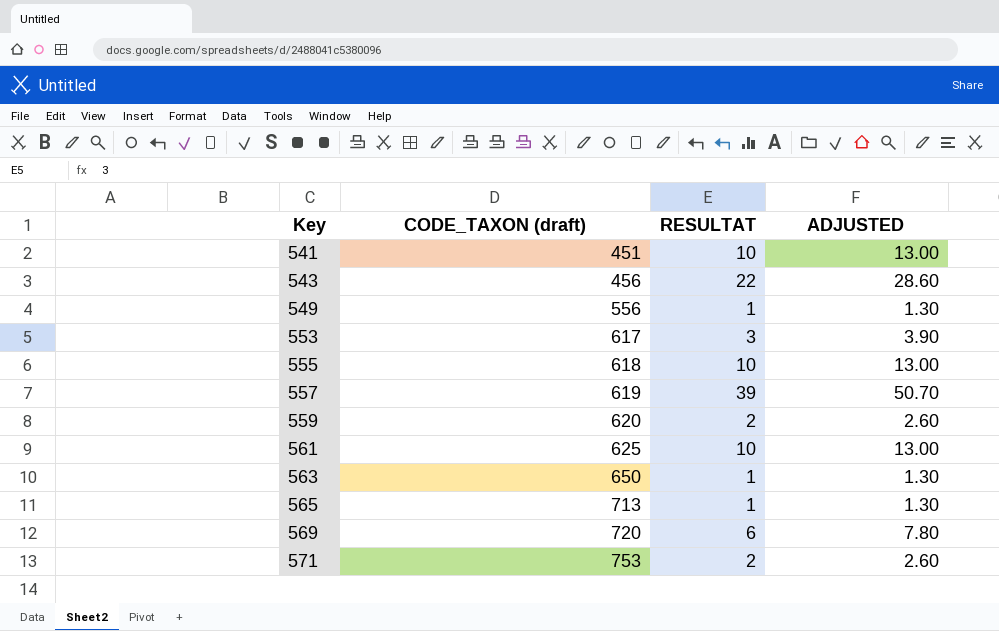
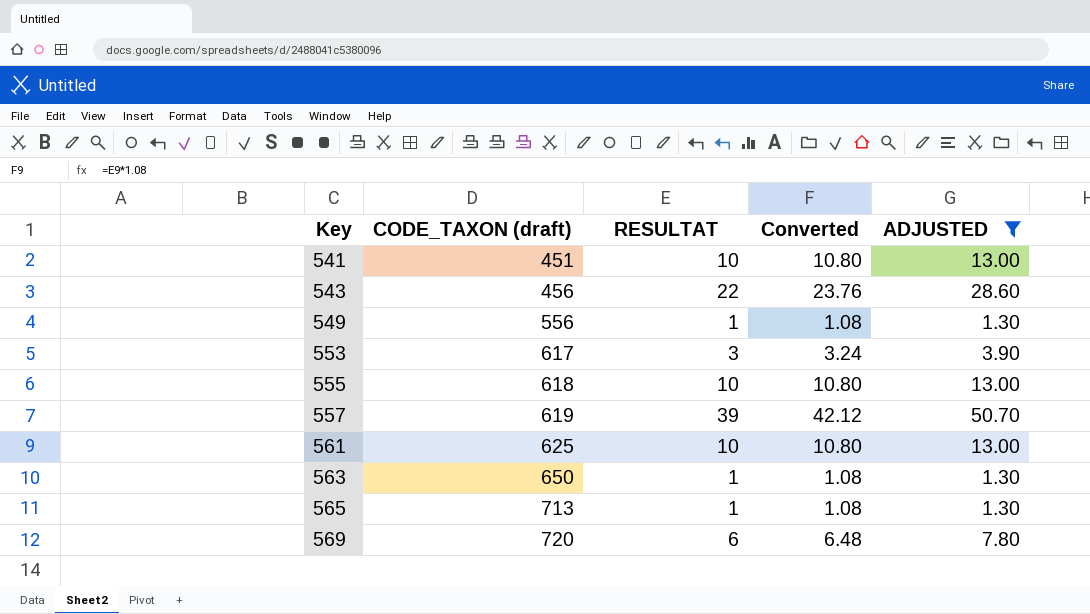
filter: none -> ADJUSTED != 2.60
column Converted | formula: none -> [RESULTAT] * 1.08

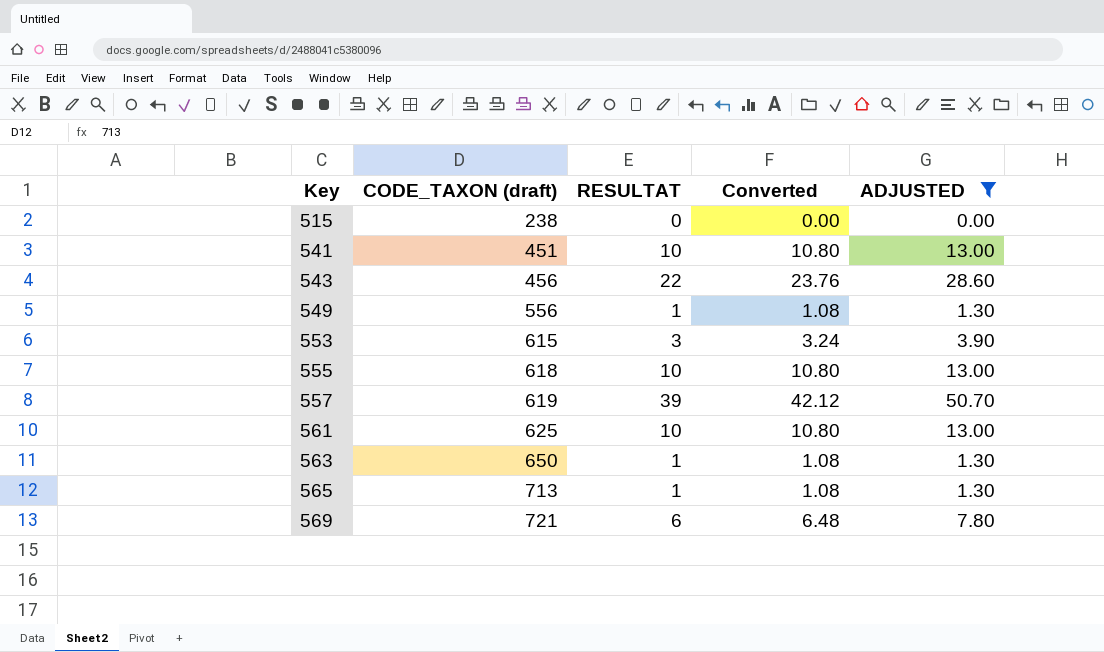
row 515: none -> 238 | 0 | 0.00 | 0.00
553 | CODE_TAXON (draft): 617 -> 615
569 | CODE_TAXON (draft): 720 -> 721

